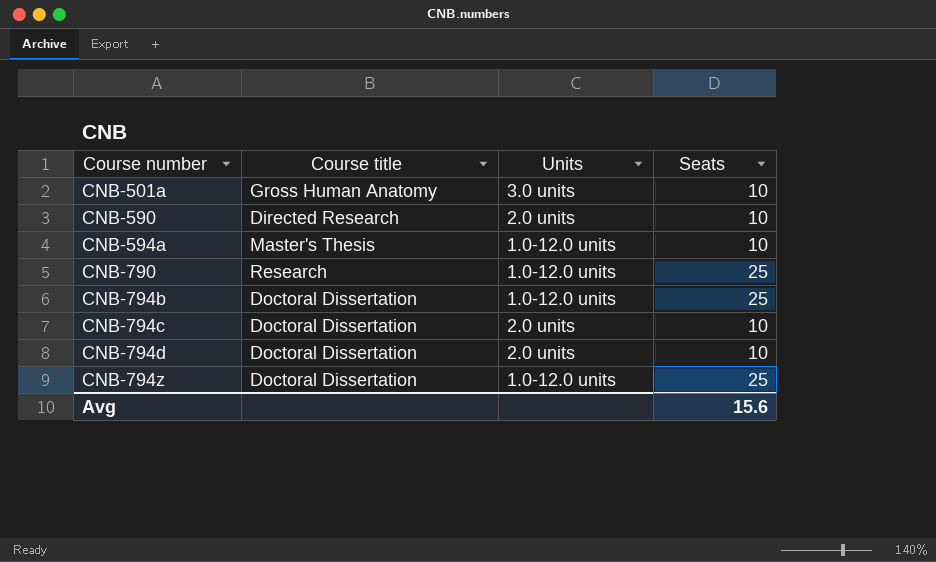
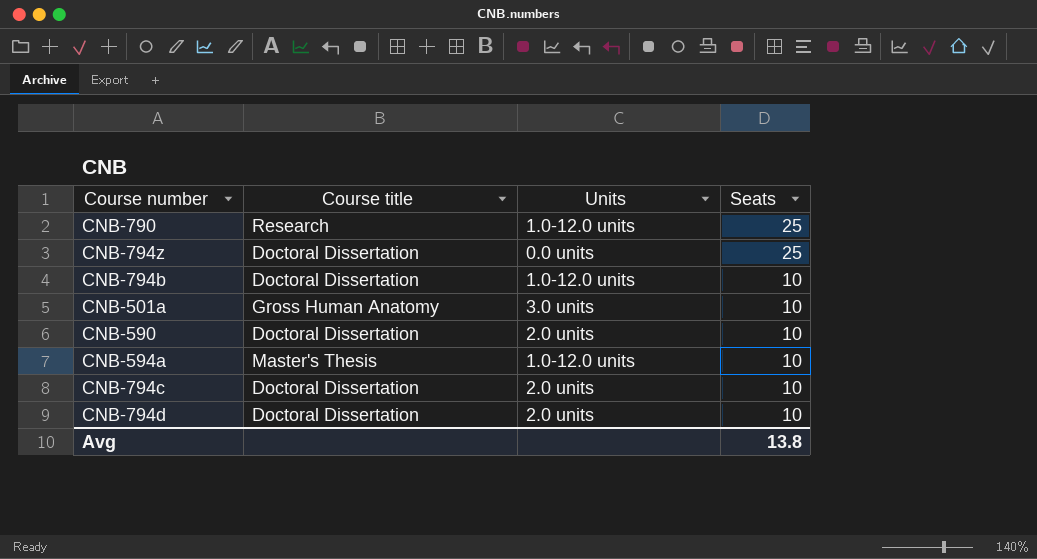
row order: Course number ascending -> Seats descending
CNB-794z | Units: 1.0-12.0 units -> 0.0 units
CNB-794b | Seats: 25 -> 10
CNB-590 | Course title: Directed Research -> Doctoral Dissertation
Avg | Seats: 15.6 -> 13.8

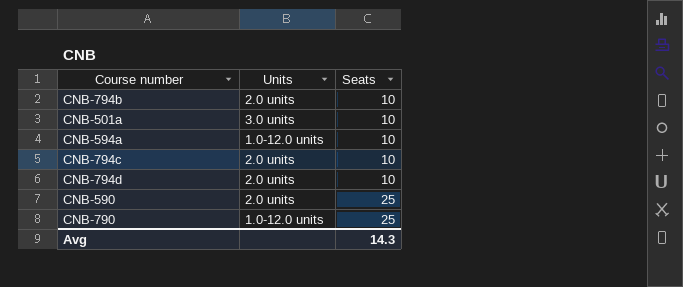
row order: Seats descending -> Seats ascending
column Course title | position: 2 -> none
row CNB-794z: Doctoral Dissertation | 0.0 units | 25 -> none
CNB-794b | Units: 1.0-12.0 units -> 2.0 units
CNB-590 | Seats: 10 -> 25
Avg | Seats: 13.8 -> 14.3

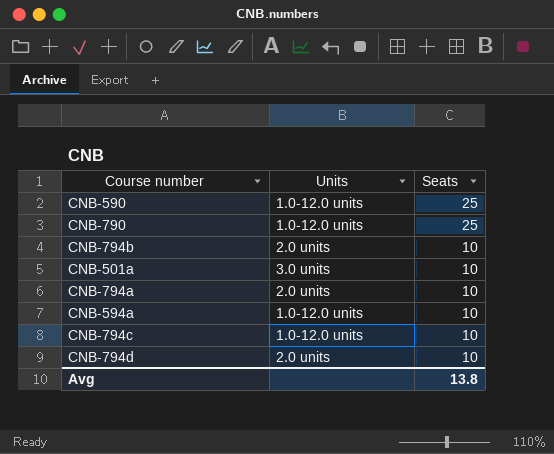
row order: Seats ascending -> Seats descending
CNB-590 | Units: 2.0 units -> 1.0-12.0 units
row CNB-794a: none -> 2.0 units | 10
CNB-794c | Units: 2.0 units -> 1.0-12.0 units
Avg | Seats: 14.3 -> 13.8

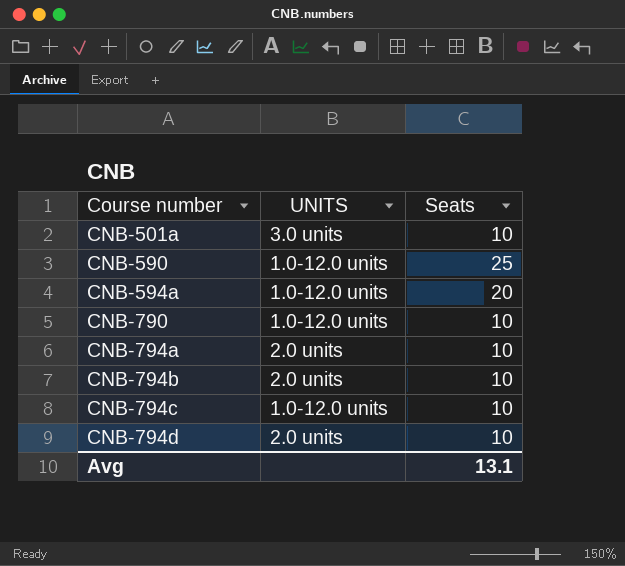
row order: Seats descending -> Course number ascending
column name: Units -> UNITS
CNB-594a | Seats: 10 -> 20
CNB-790 | Seats: 25 -> 10
Avg | Seats: 13.8 -> 13.1

